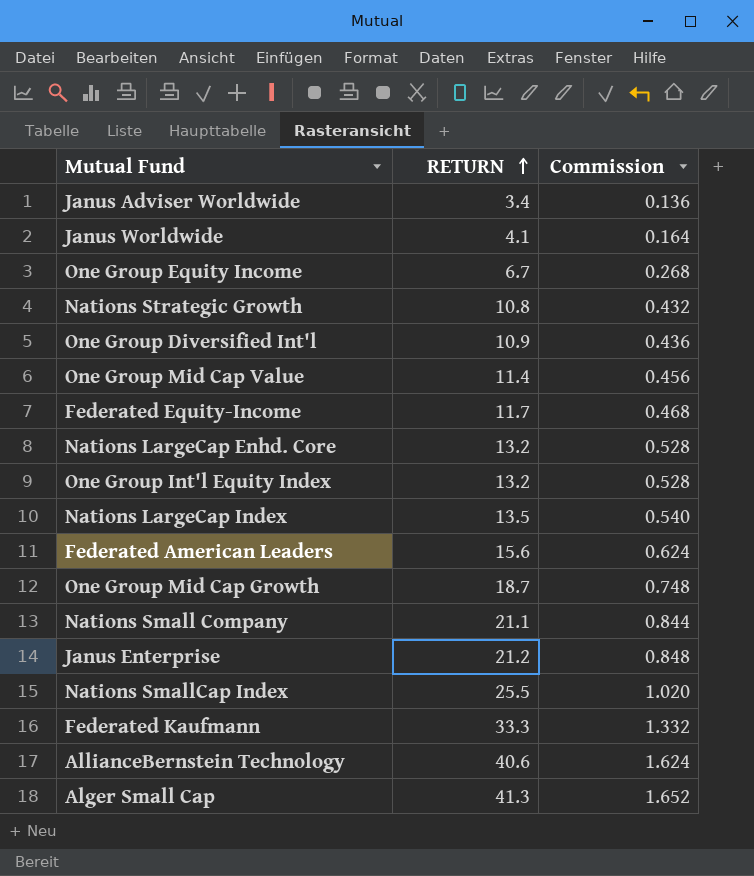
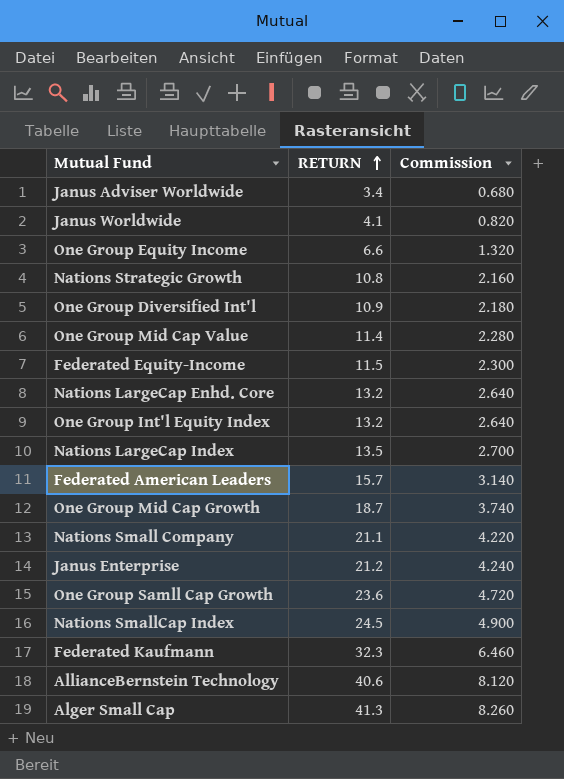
column Commission | formula: [RETURN] * 0.04 -> [RETURN] * 0.2
One Group Equity Income | RETURN: 6.7 -> 6.6
Federated Equity-Income | RETURN: 11.7 -> 11.5
Federated American Leaders | RETURN: 15.6 -> 15.7
row One Group Samll Cap Growth: none -> 23.6 | 4.720
Nations SmallCap Index | RETURN: 25.5 -> 24.5
Federated Kaufmann | RETURN: 33.3 -> 32.3

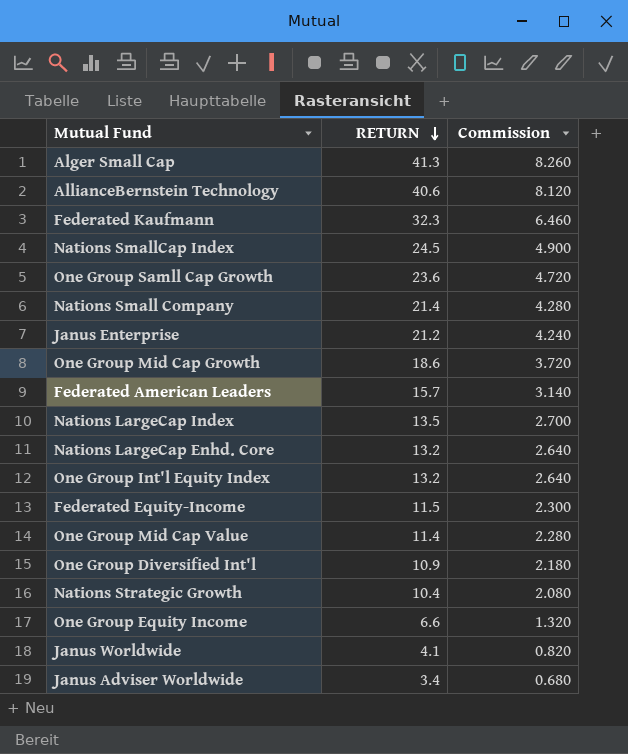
row order: RETURN ascending -> RETURN descending
Nations Small Company | RETURN: 21.1 -> 21.4
Nations Small Company | Commission: 4.220 -> 4.280
One Group Mid Cap Growth | RETURN: 18.7 -> 18.6
One Group Mid Cap Growth | Commission: 3.740 -> 3.720
Nations Strategic Growth | RETURN: 10.8 -> 10.4
Nations Strategic Growth | Commission: 2.160 -> 2.080

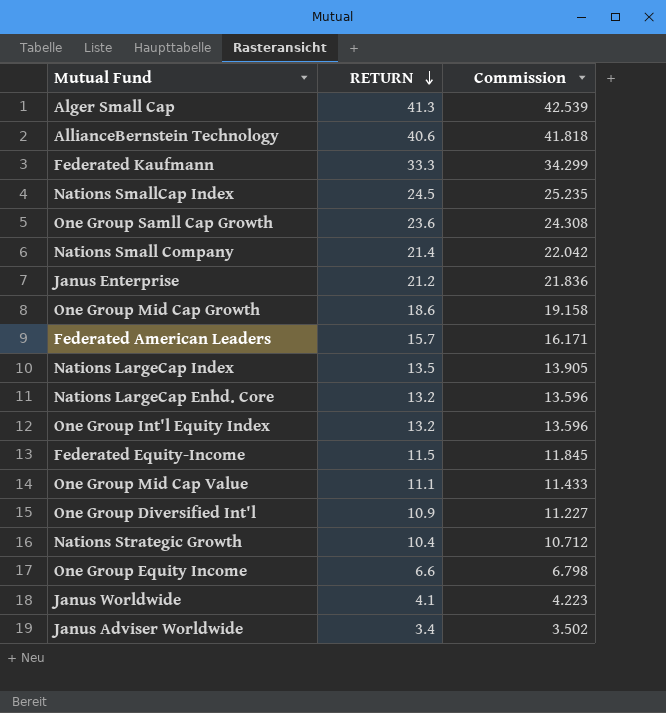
column Commission | formula: [RETURN] * 0.2 -> [RETURN] * 1.03
Federated Kaufmann | RETURN: 32.3 -> 33.3
One Group Mid Cap Value | RETURN: 11.4 -> 11.1

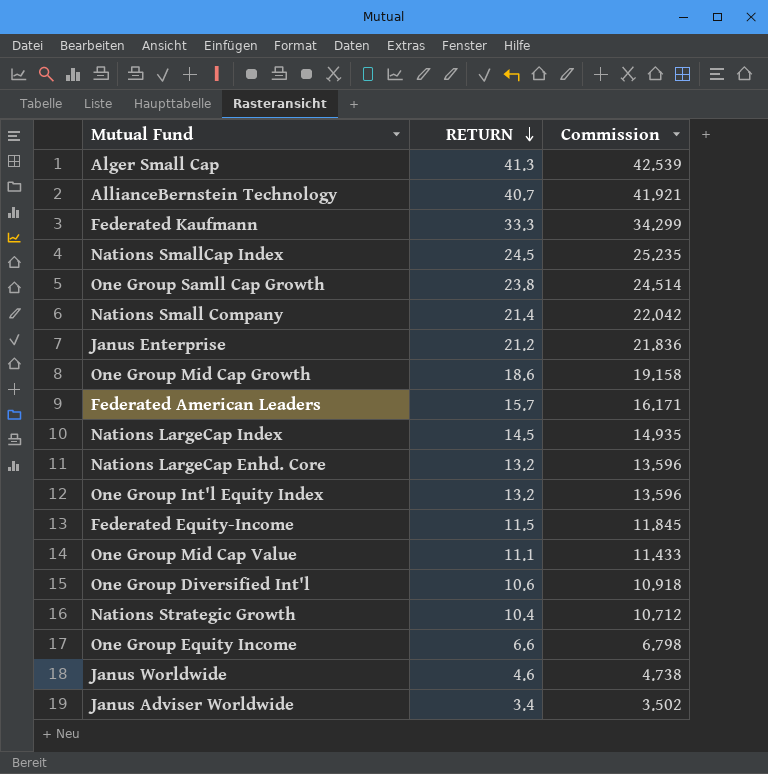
AllianceBernstein Technology | RETURN: 40.6 -> 40.7
AllianceBernstein Technology | Commission: 41.818 -> 41.921
One Group Samll Cap Growth | RETURN: 23.6 -> 23.8
One Group Samll Cap Growth | Commission: 24.308 -> 24.514
Nations LargeCap Index | RETURN: 13.5 -> 14.5
Nations LargeCap Index | Commission: 13.905 -> 14.935
One Group Diversified Int'l | RETURN: 10.9 -> 10.6
One Group Diversified Int'l | Commission: 11.227 -> 10.918
Janus Worldwide | RETURN: 4.1 -> 4.6
Janus Worldwide | Commission: 4.223 -> 4.738

